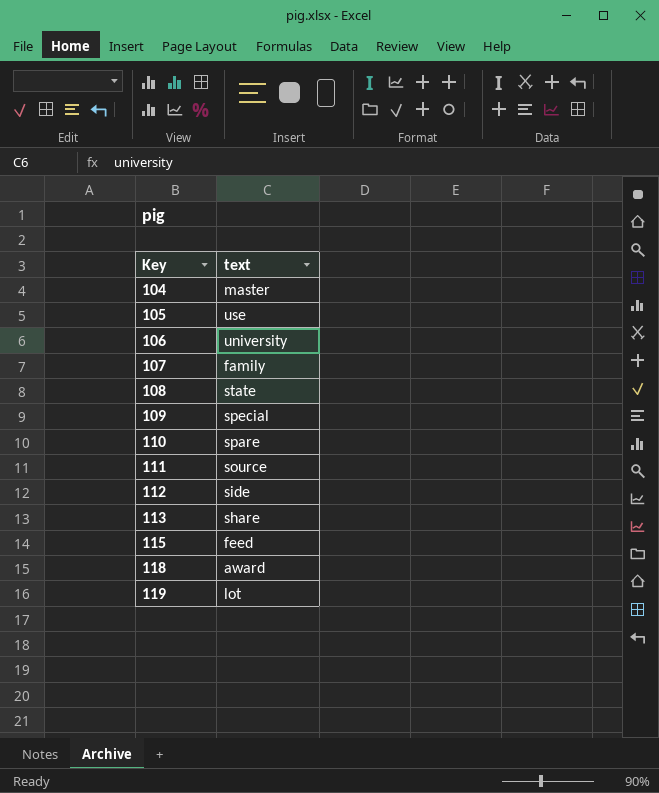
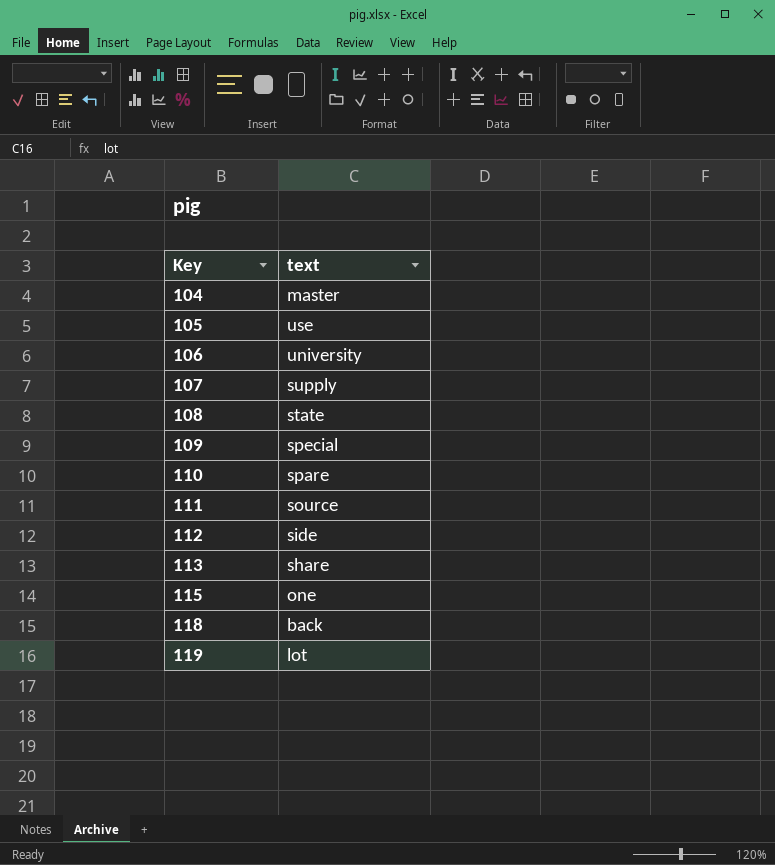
107 | text: family -> supply
115 | text: feed -> one
118 | text: award -> back

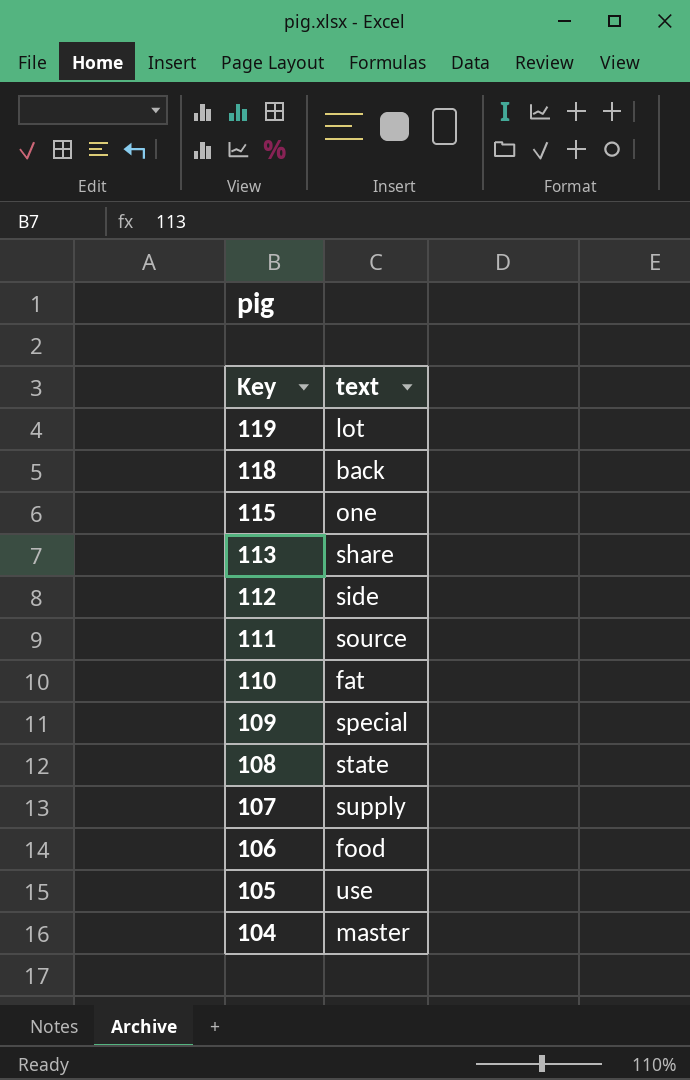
row order: Key ascending -> Key descending
110 | text: spare -> fat
106 | text: university -> food

